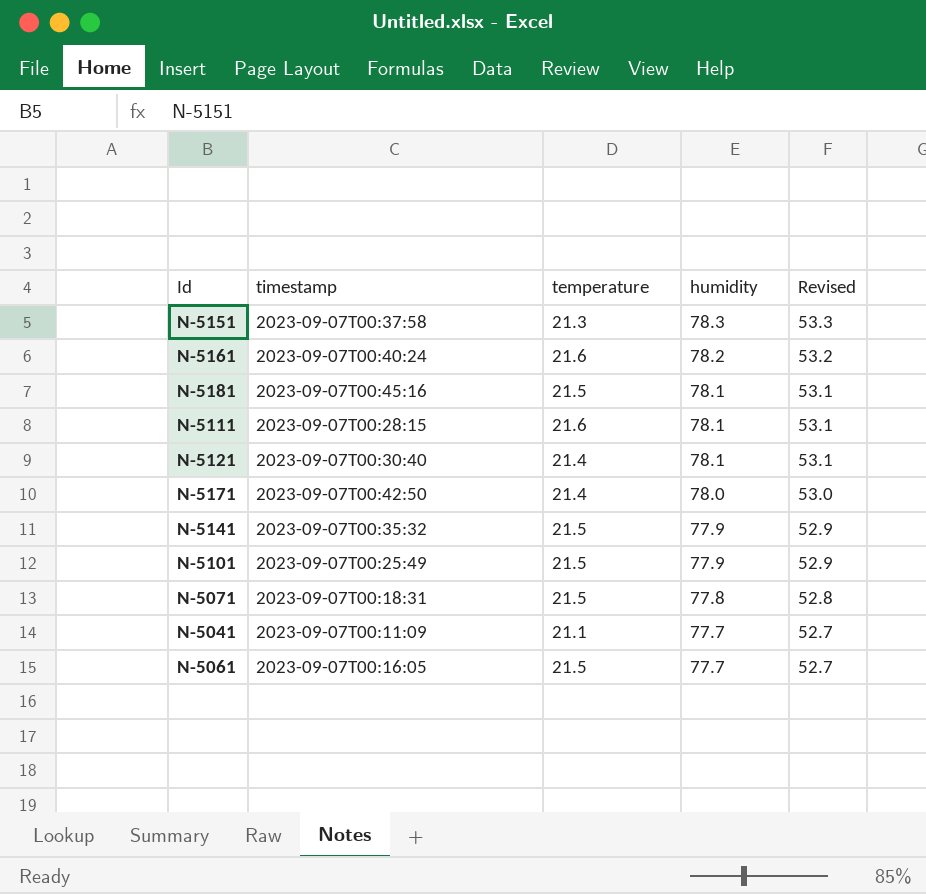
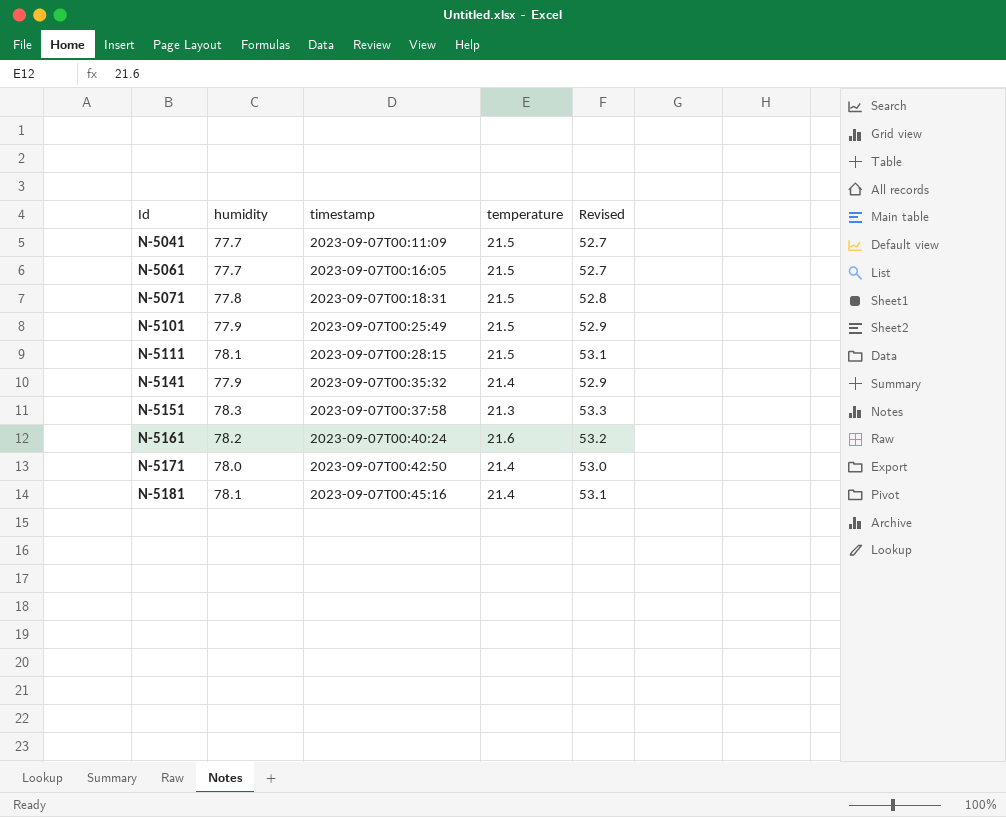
row order: humidity descending -> Id ascending
column humidity | position: 4 -> 2
row N-5121: 2023-09-07T00:30:40 | 21.4 | 78.1 | 53.1 -> none
N-5041 | temperature: 21.1 -> 21.5
N-5111 | temperature: 21.6 -> 21.5
N-5141 | temperature: 21.5 -> 21.4
N-5181 | temperature: 21.5 -> 21.4

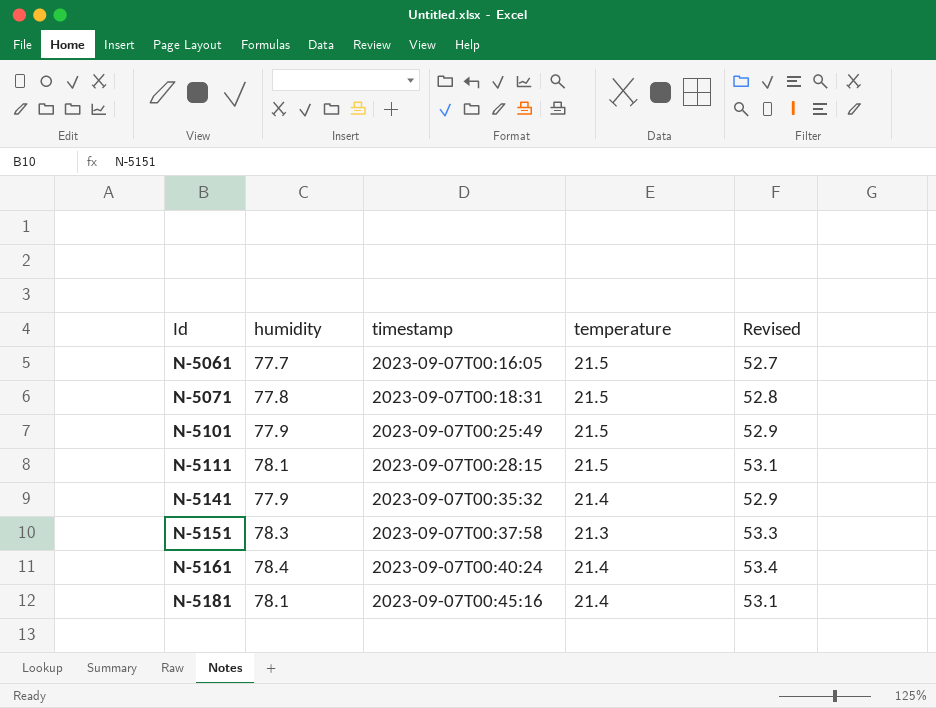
row N-5041: 77.7 | 2023-09-07T00:11:09 | 21.5 | 52.7 -> none
row N-5171: 78.0 | 2023-09-07T00:42:50 | 21.4 | 53.0 -> none
N-5161 | humidity: 78.2 -> 78.4
N-5161 | temperature: 21.6 -> 21.4
N-5161 | Revised: 53.2 -> 53.4

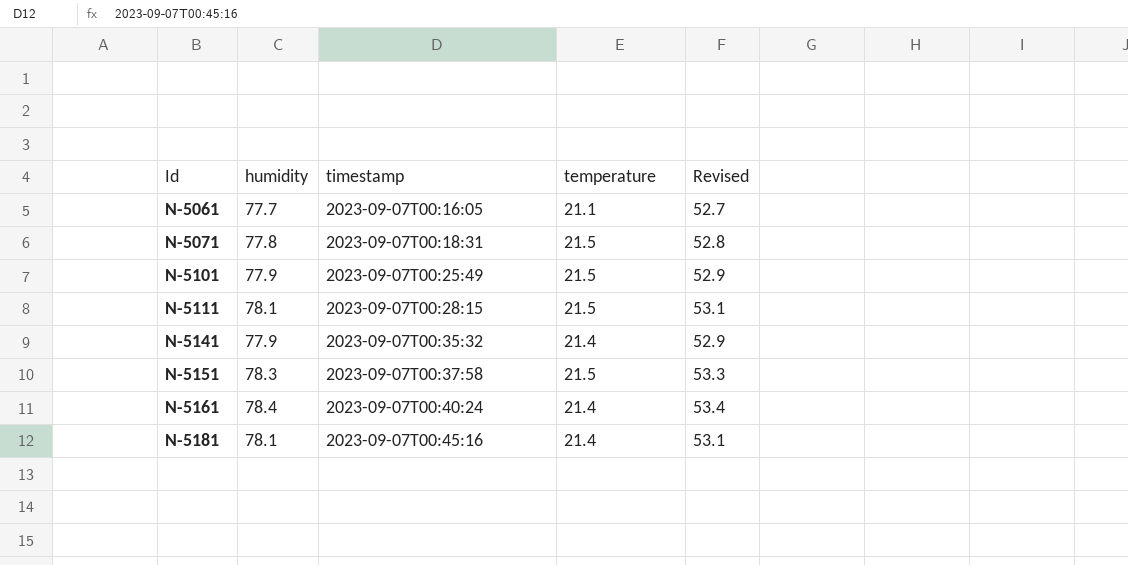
N-5061 | temperature: 21.5 -> 21.1
N-5151 | temperature: 21.3 -> 21.5

